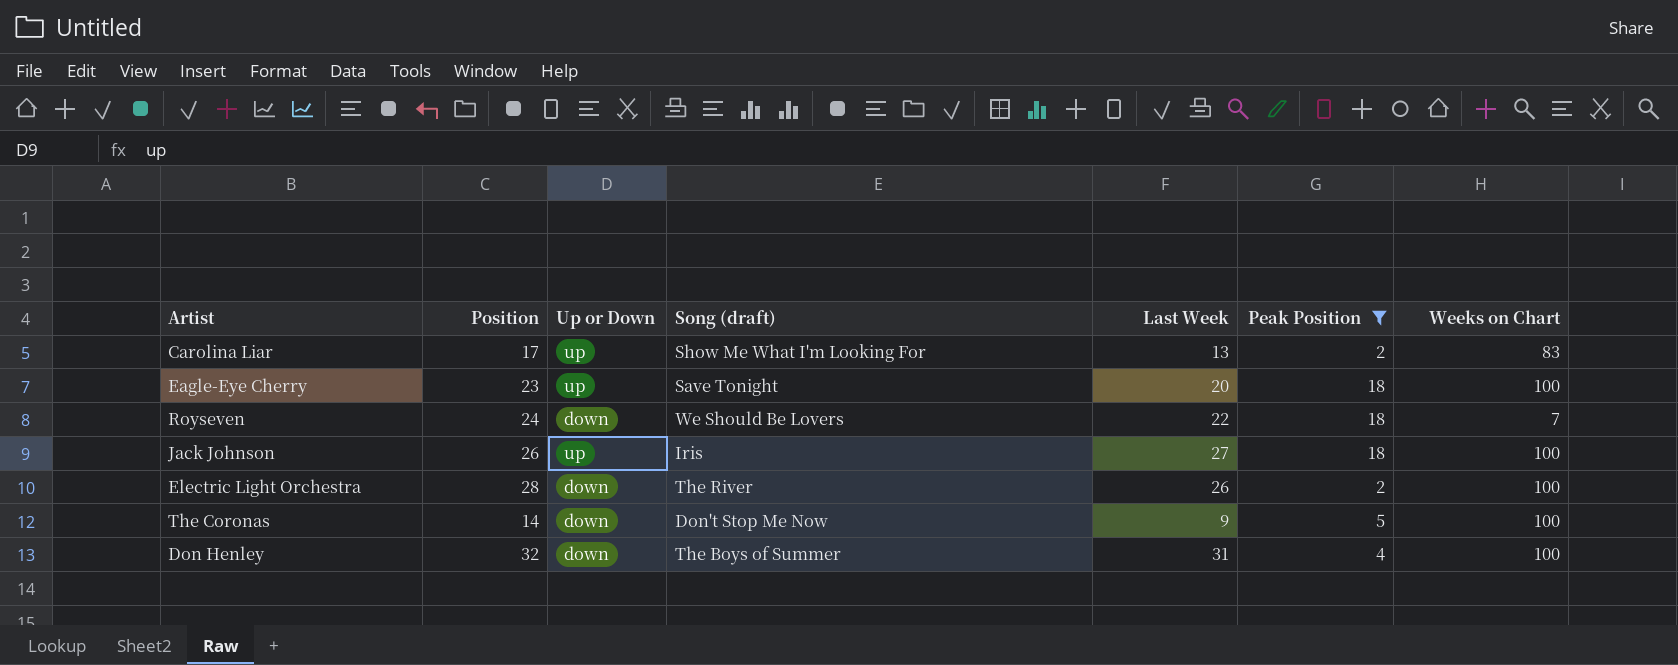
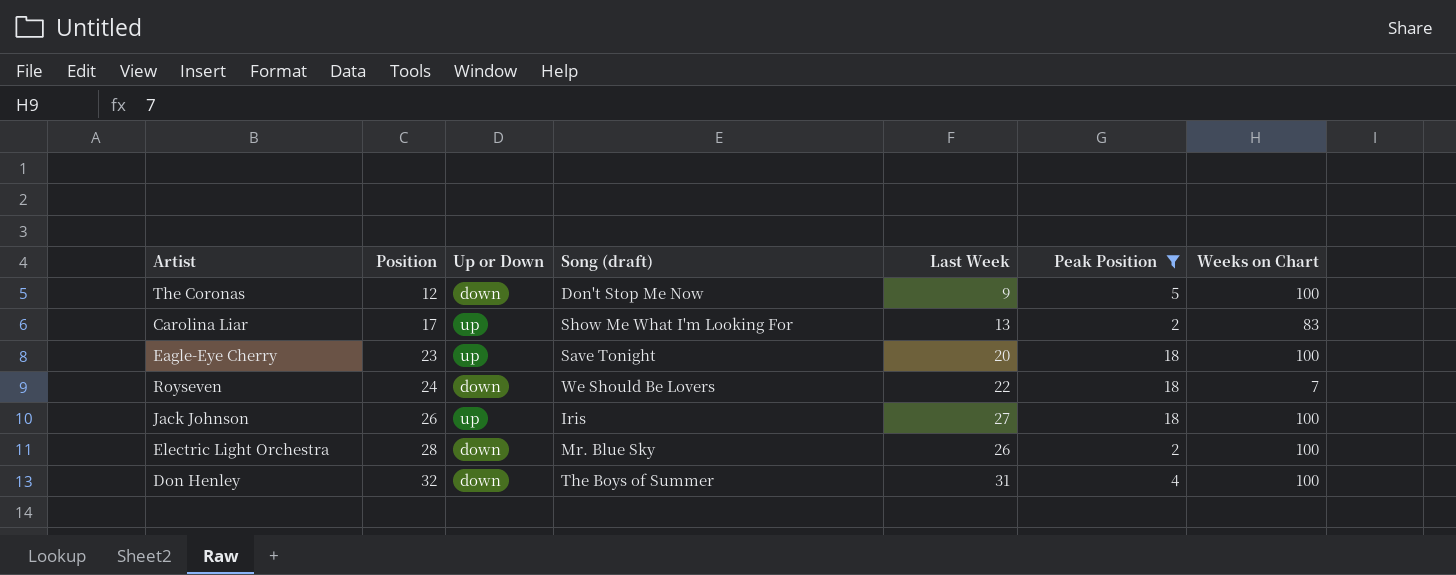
row order: none -> Position ascending
The Coronas | Position: 14 -> 12
Electric Light Orchestra | Song (draft): The River -> Mr. Blue Sky

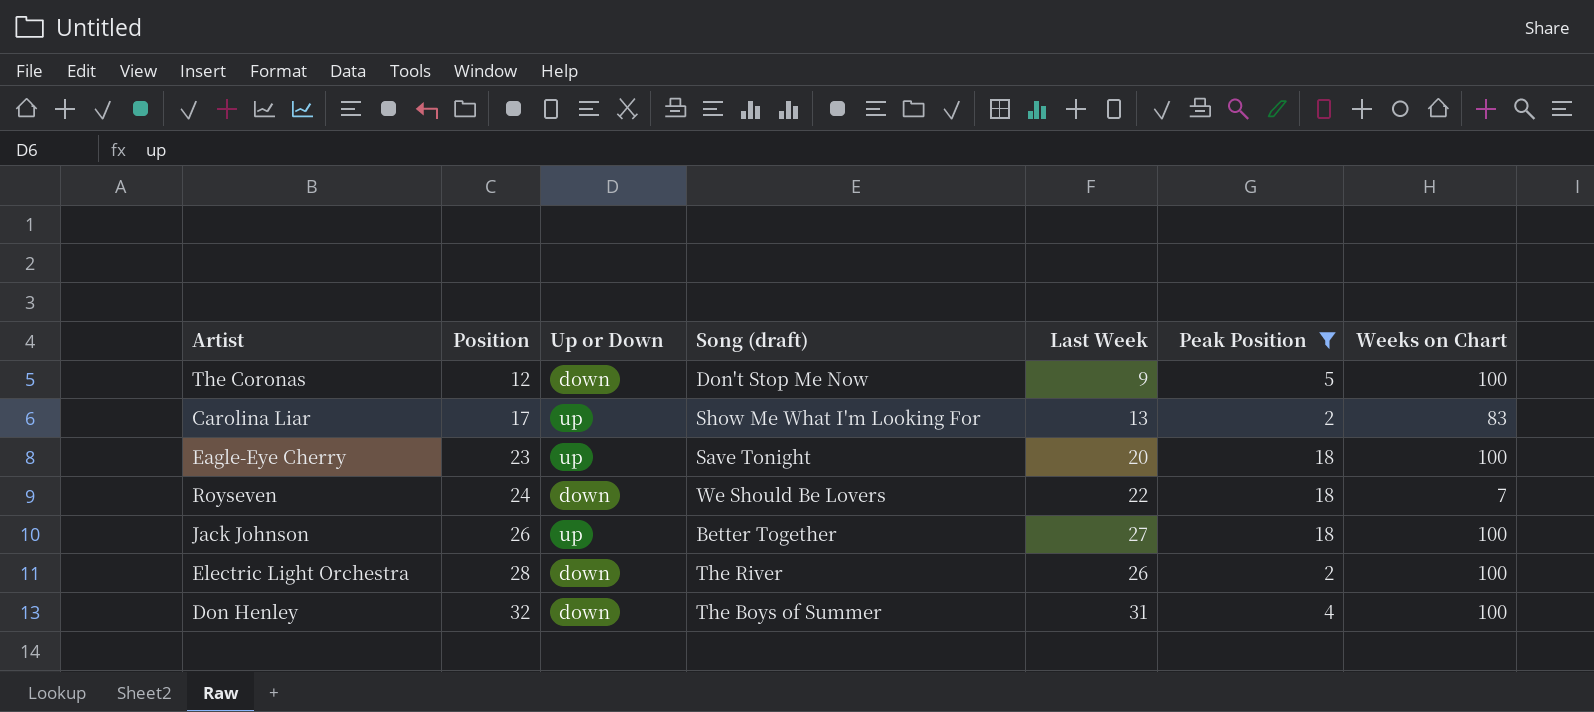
Jack Johnson | Song (draft): Iris -> Better Together
Electric Light Orchestra | Song (draft): Mr. Blue Sky -> The River

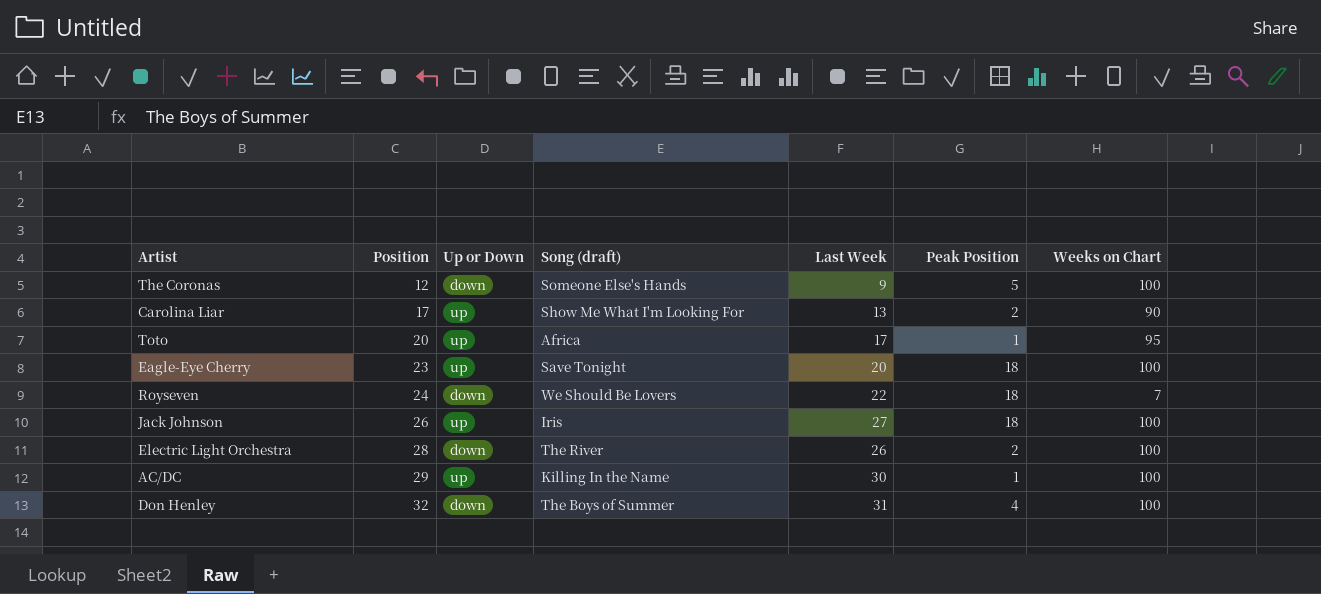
filter: Peak Position != 1 -> none
The Coronas | Song (draft): Don't Stop Me Now -> Someone Else's Hands
Carolina Liar | Weeks on Chart: 83 -> 90
Jack Johnson | Song (draft): Better Together -> Iris

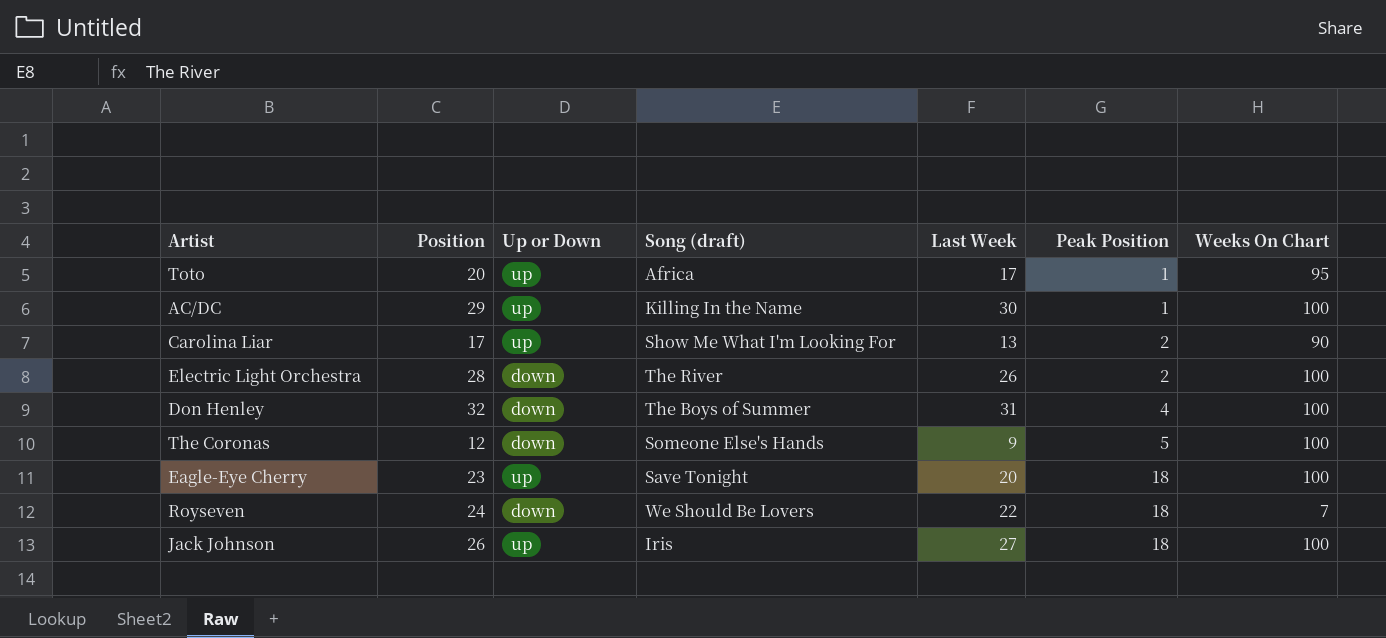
row order: Position ascending -> Peak Position ascending
column name: Weeks on Chart -> Weeks On Chart

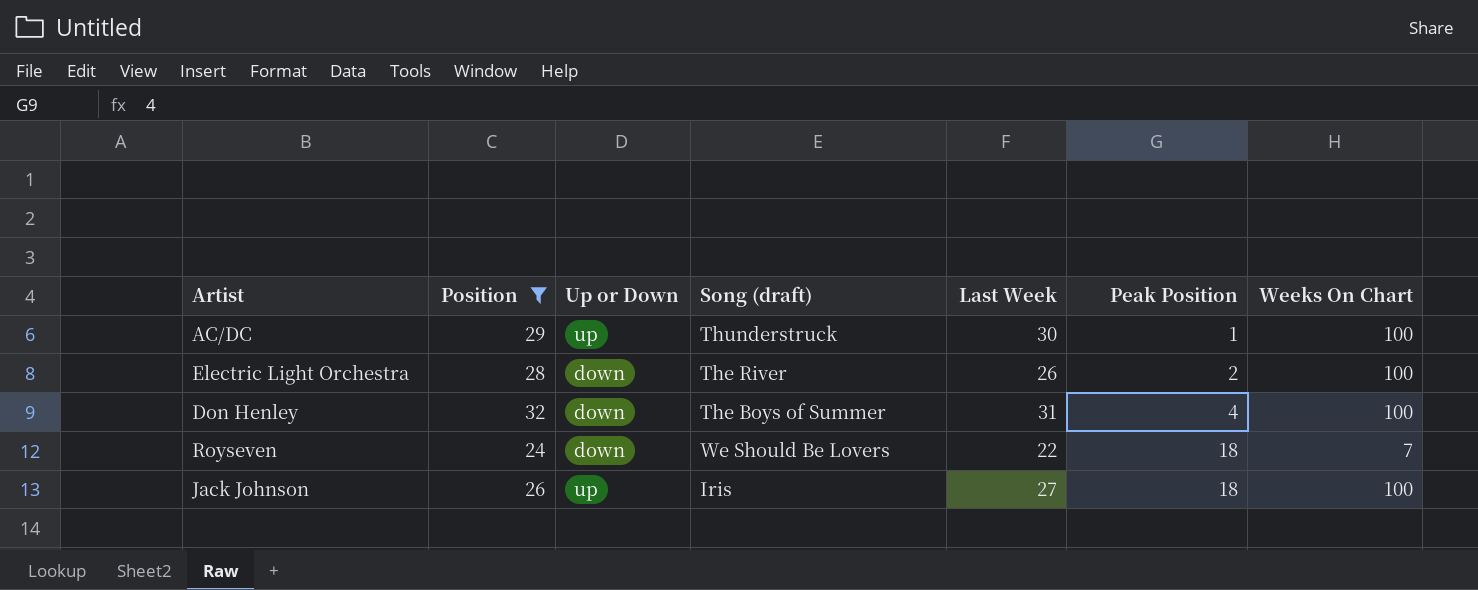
filter: none -> Position >= 24
AC/DC | Song (draft): Killing In the Name -> Thunderstruck

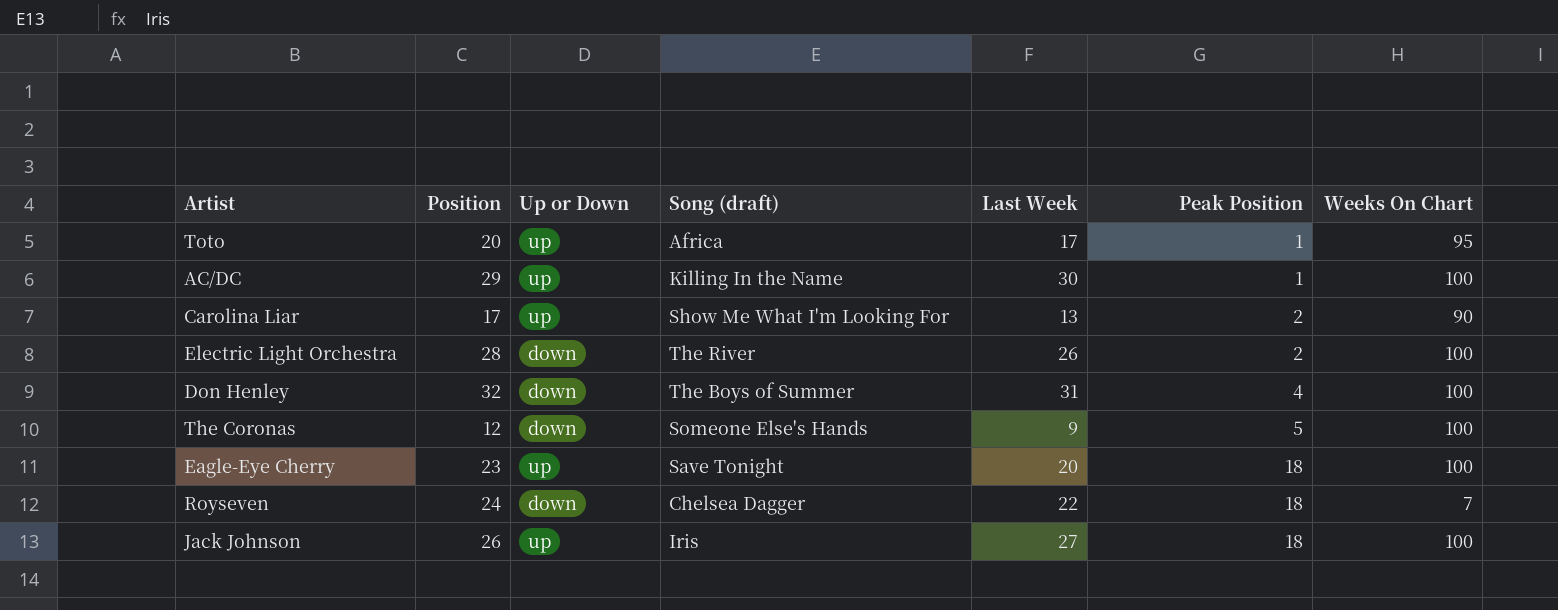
filter: Position >= 24 -> none
AC/DC | Song (draft): Thunderstruck -> Killing In the Name
Royseven | Song (draft): We Should Be Lovers -> Chelsea Dagger

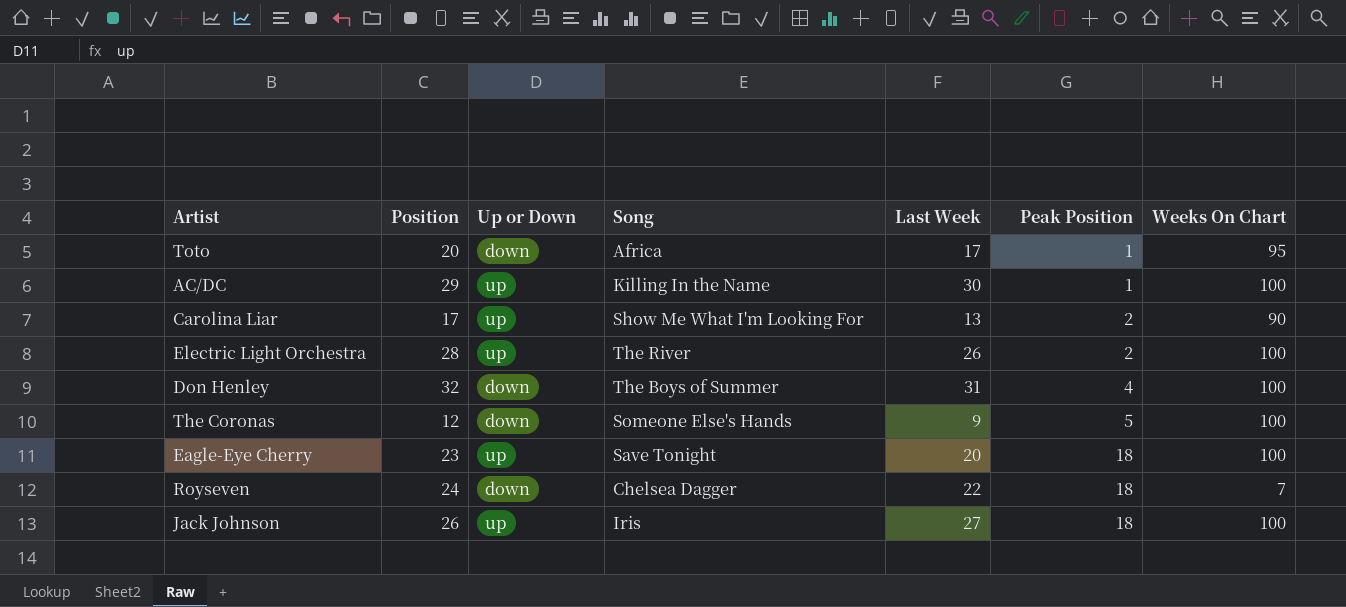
column name: Song (draft) -> Song
Toto | Up or Down: up -> down
Electric Light Orchestra | Up or Down: down -> up

